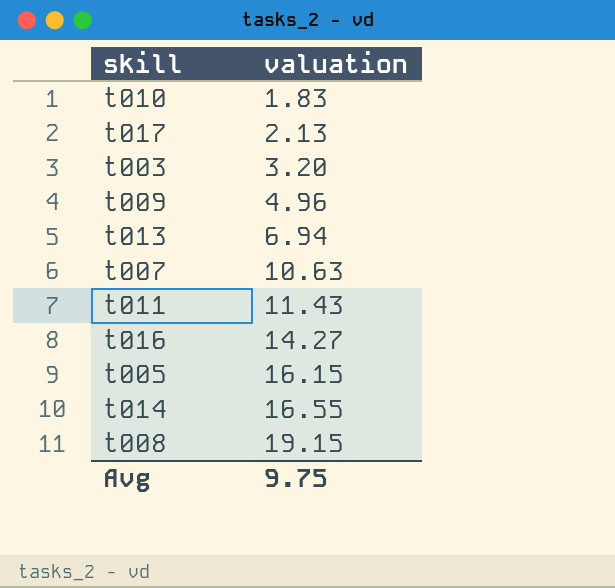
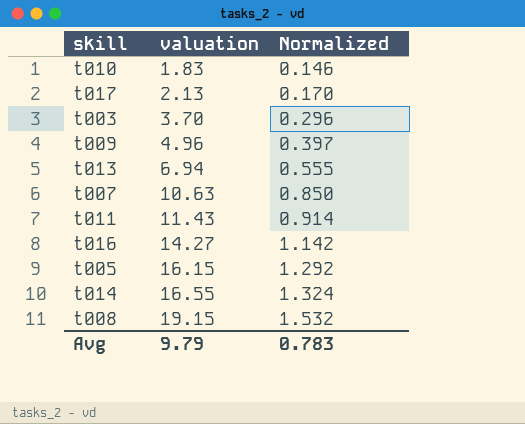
column Normalized | formula: none -> [valuation] * 0.08
t003 | valuation: 3.20 -> 3.70
Avg | valuation: 9.75 -> 9.79

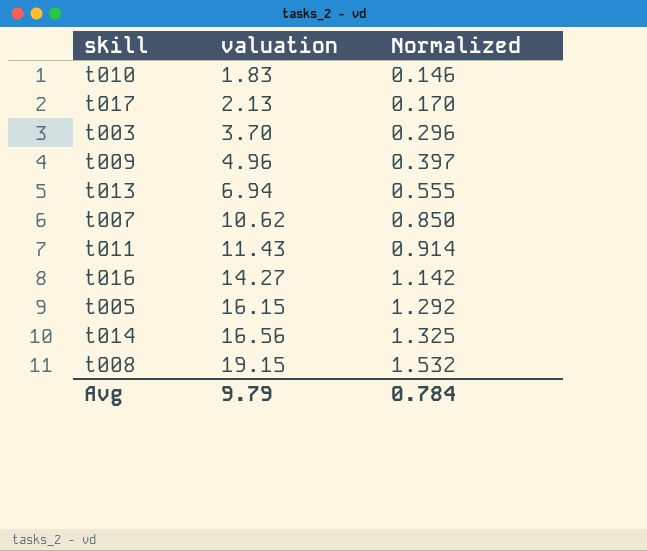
t007 | valuation: 10.63 -> 10.62
t014 | valuation: 16.55 -> 16.56
t014 | Normalized: 1.324 -> 1.325
Avg | Normalized: 0.783 -> 0.784

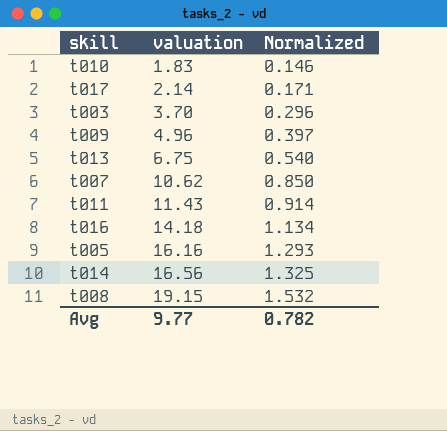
t017 | valuation: 2.13 -> 2.14
t017 | Normalized: 0.170 -> 0.171
t013 | valuation: 6.94 -> 6.75
t013 | Normalized: 0.555 -> 0.540
t016 | valuation: 14.27 -> 14.18
t016 | Normalized: 1.142 -> 1.134
t005 | valuation: 16.15 -> 16.16
t005 | Normalized: 1.292 -> 1.293
Avg | valuation: 9.79 -> 9.77
Avg | Normalized: 0.784 -> 0.782

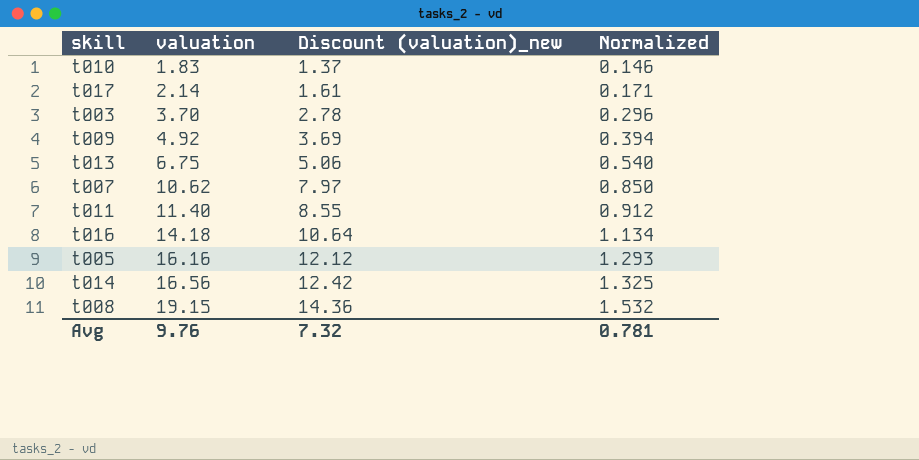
column Discount (valuation)_new | formula: none -> [valuation] * 0.75
t009 | valuation: 4.96 -> 4.92
t009 | Normalized: 0.397 -> 0.394
t011 | valuation: 11.43 -> 11.40
t011 | Normalized: 0.914 -> 0.912
Avg | valuation: 9.77 -> 9.76
Avg | Normalized: 0.782 -> 0.781

